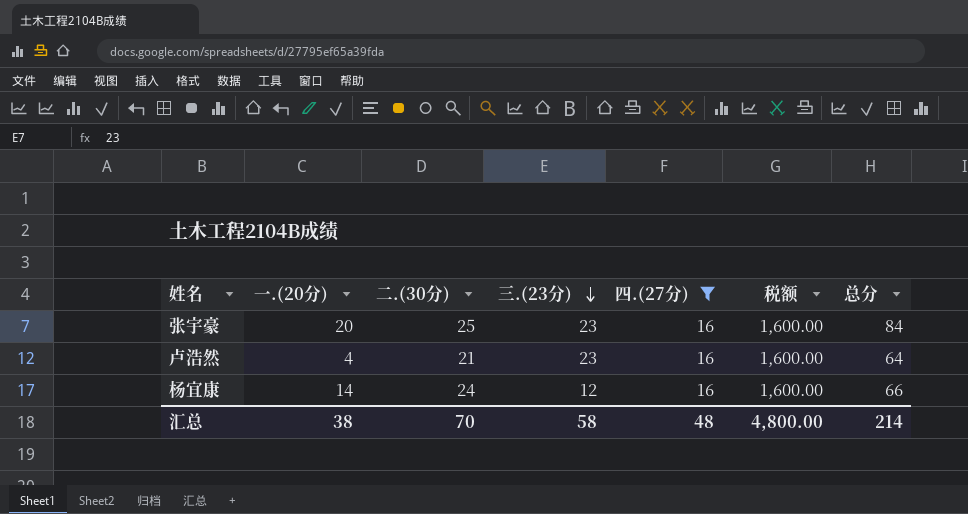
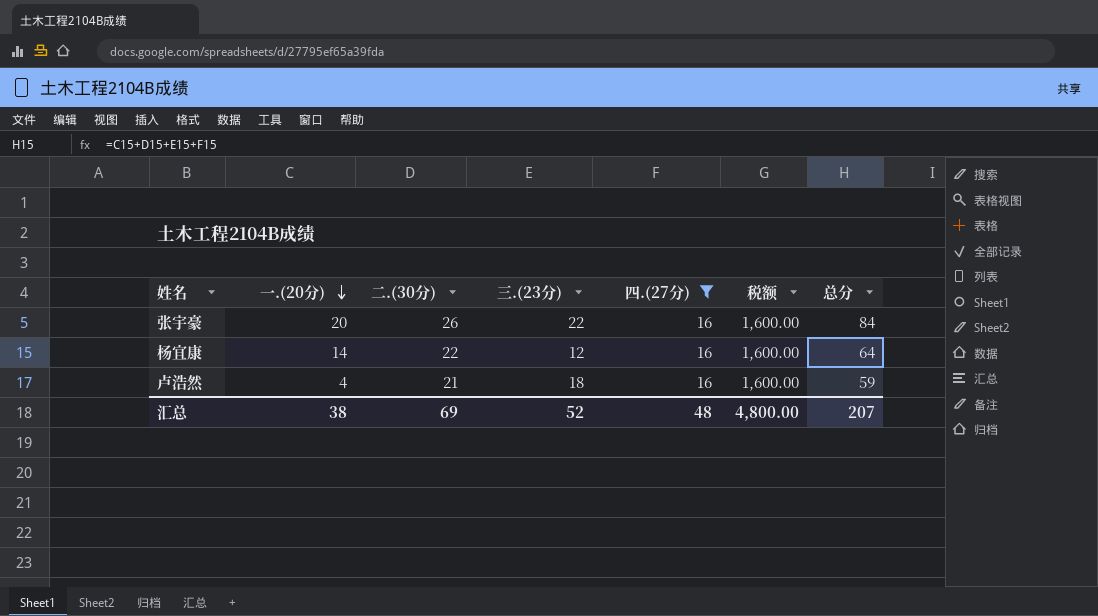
row order: 三.(23分) descending -> 一.(20分) descending
张宇豪 | 二.(30分): 25 -> 26
张宇豪 | 三.(23分): 23 -> 22
杨宜康 | 二.(30分): 24 -> 22
杨宜康 | 总分: 66 -> 64
卢浩然 | 三.(23分): 23 -> 18
卢浩然 | 总分: 64 -> 59
汇总 | 二.(30分): 70 -> 69
汇总 | 三.(23分): 58 -> 52
汇总 | 总分: 214 -> 207

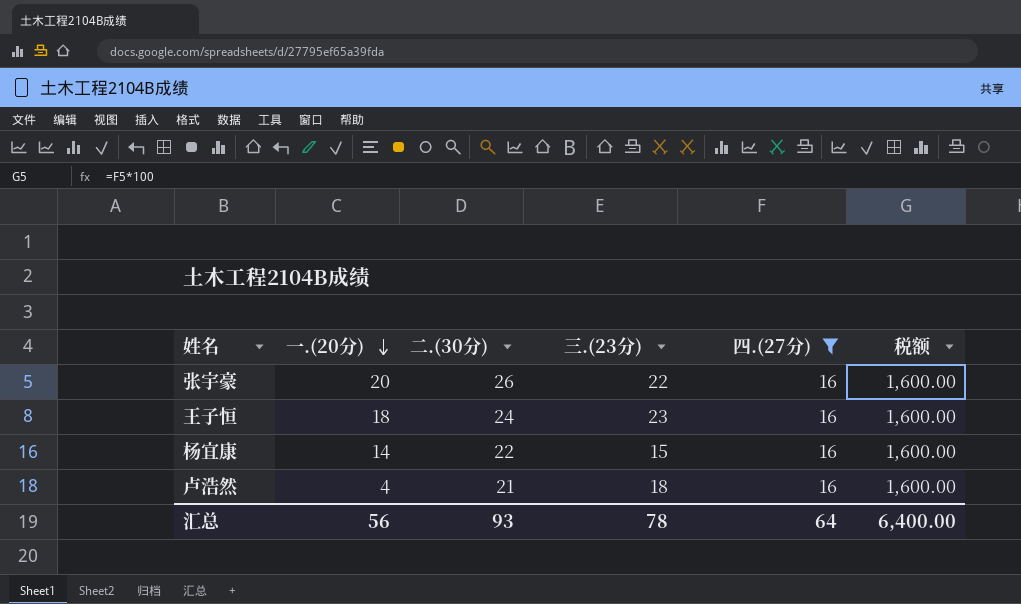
column 总分 | formula: [一.(20分)] + [二.(30分)] + [三.(23分)] + [四.(27分)] -> none
row 王子恒: none -> 18 | 24 | 23 | 16 | 1,600.00
杨宜康 | 三.(23分): 12 -> 15
汇总 | 一.(20分): 38 -> 56
汇总 | 二.(30分): 69 -> 93
汇总 | 三.(23分): 52 -> 78
汇总 | 四.(27分): 48 -> 64
汇总 | 税额: 4,800.00 -> 6,400.00

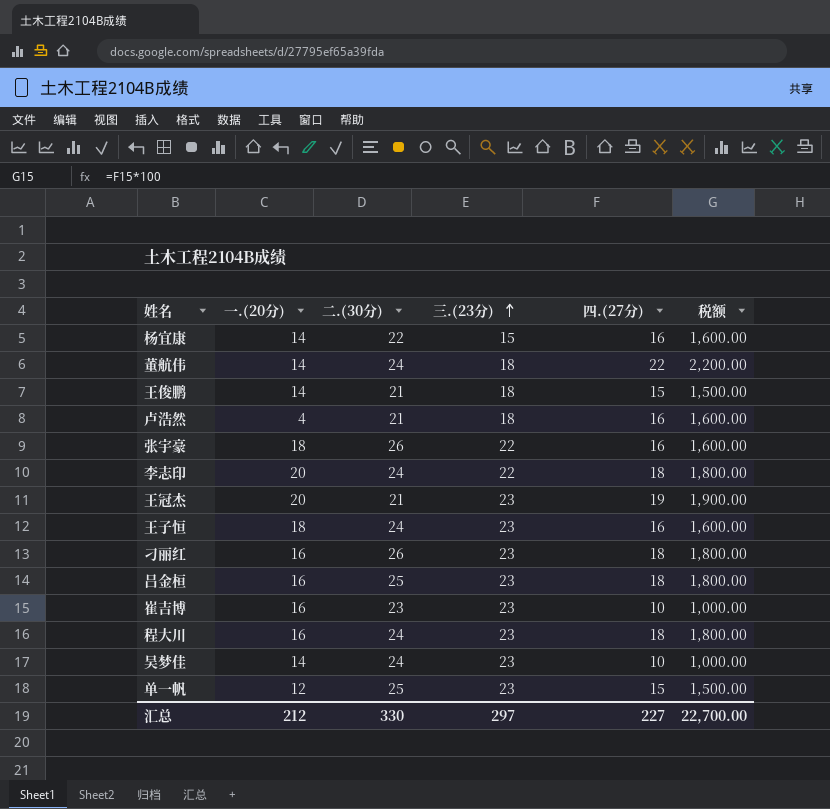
filter: 四.(27分) = 16 -> none
row order: 一.(20分) descending -> 三.(23分) ascending
张宇豪 | 一.(20分): 20 -> 18
汇总 | 一.(20分): 56 -> 212
汇总 | 二.(30分): 93 -> 330
汇总 | 三.(23分): 78 -> 297
汇总 | 四.(27分): 64 -> 227
汇总 | 税额: 6,400.00 -> 22,700.00

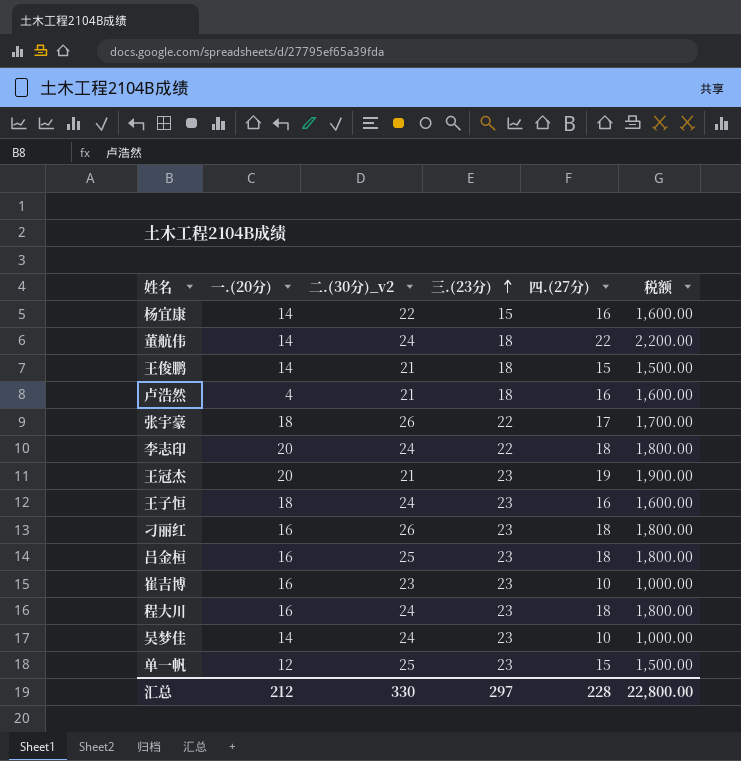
column name: 二.(30分) -> 二.(30分)_v2
张宇豪 | 四.(27分): 16 -> 17
张宇豪 | 税额: 1,600.00 -> 1,700.00
汇总 | 四.(27分): 227 -> 228
汇总 | 税额: 22,700.00 -> 22,800.00

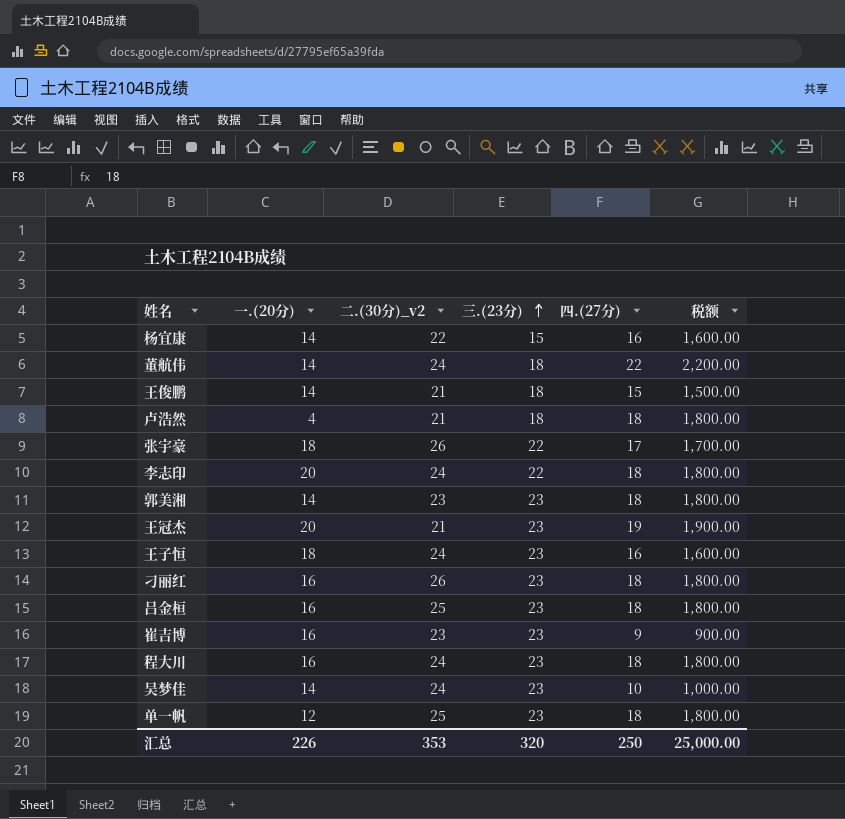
卢浩然 | 四.(27分): 16 -> 18
卢浩然 | 税额: 1,600.00 -> 1,800.00
row 郭美湘: none -> 14 | 23 | 23 | 18 | 1,800.00
崔吉博 | 四.(27分): 10 -> 9
崔吉博 | 税额: 1,000.00 -> 900.00
单一帆 | 四.(27分): 15 -> 18
单一帆 | 税额: 1,500.00 -> 1,800.00
汇总 | 一.(20分): 212 -> 226
汇总 | 二.(30分)_v2: 330 -> 353
汇总 | 三.(23分): 297 -> 320
汇总 | 四.(27分): 228 -> 250
汇总 | 税额: 22,800.00 -> 25,000.00

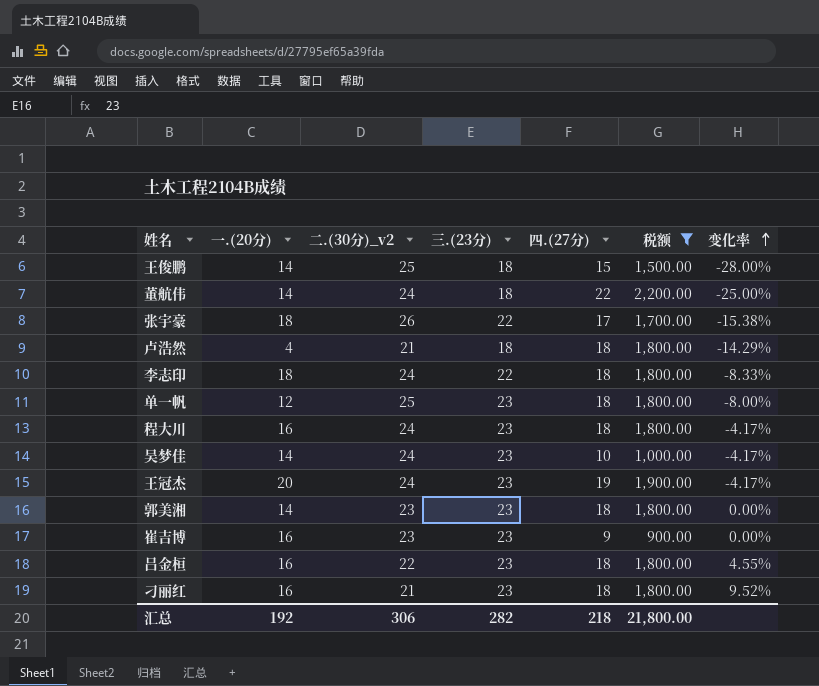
filter: none -> 税额 != 1,600.00
row order: 三.(23分) ascending -> 变化率 ascending
column 变化率 | formula: none -> ([三.(23分)] - [二.(30分)_v2]) / [二.(30分)_v2]
王俊鹏 | 二.(30分)_v2: 21 -> 25
李志印 | 一.(20分): 20 -> 18
王冠杰 | 二.(30分)_v2: 21 -> 24
吕金桓 | 二.(30分)_v2: 25 -> 22
刁丽红 | 二.(30分)_v2: 26 -> 21
汇总 | 一.(20分): 226 -> 192
汇总 | 二.(30分)_v2: 353 -> 306
汇总 | 三.(23分): 320 -> 282
汇总 | 四.(27分): 250 -> 218
汇总 | 税额: 25,000.00 -> 21,800.00

